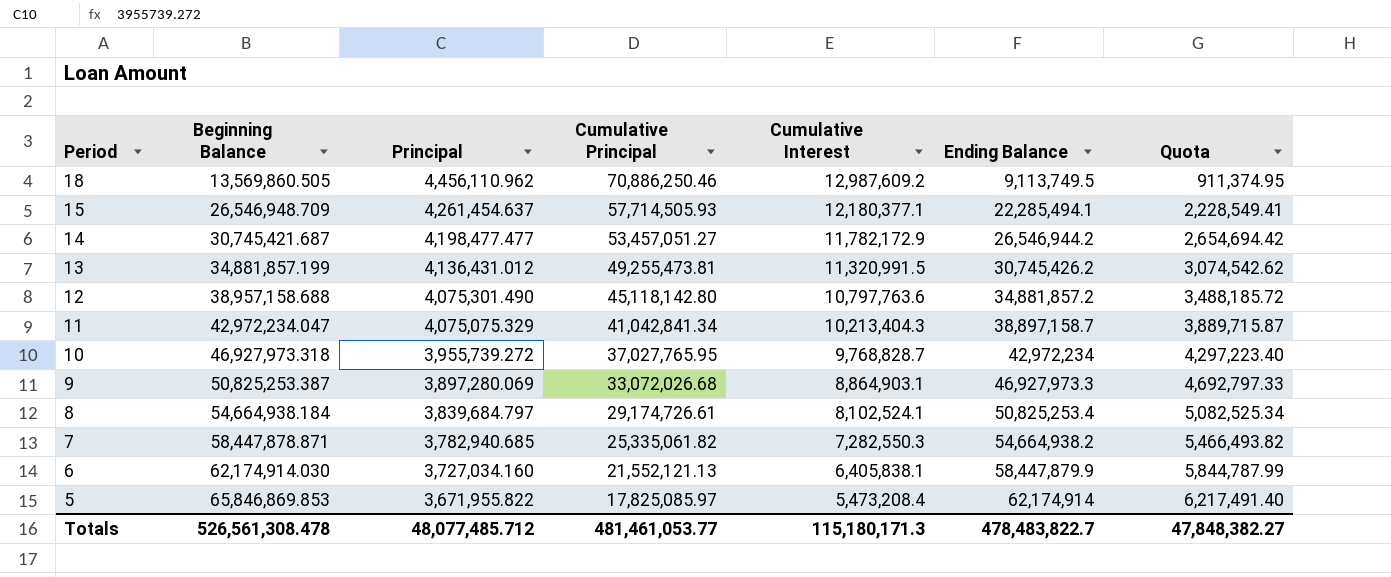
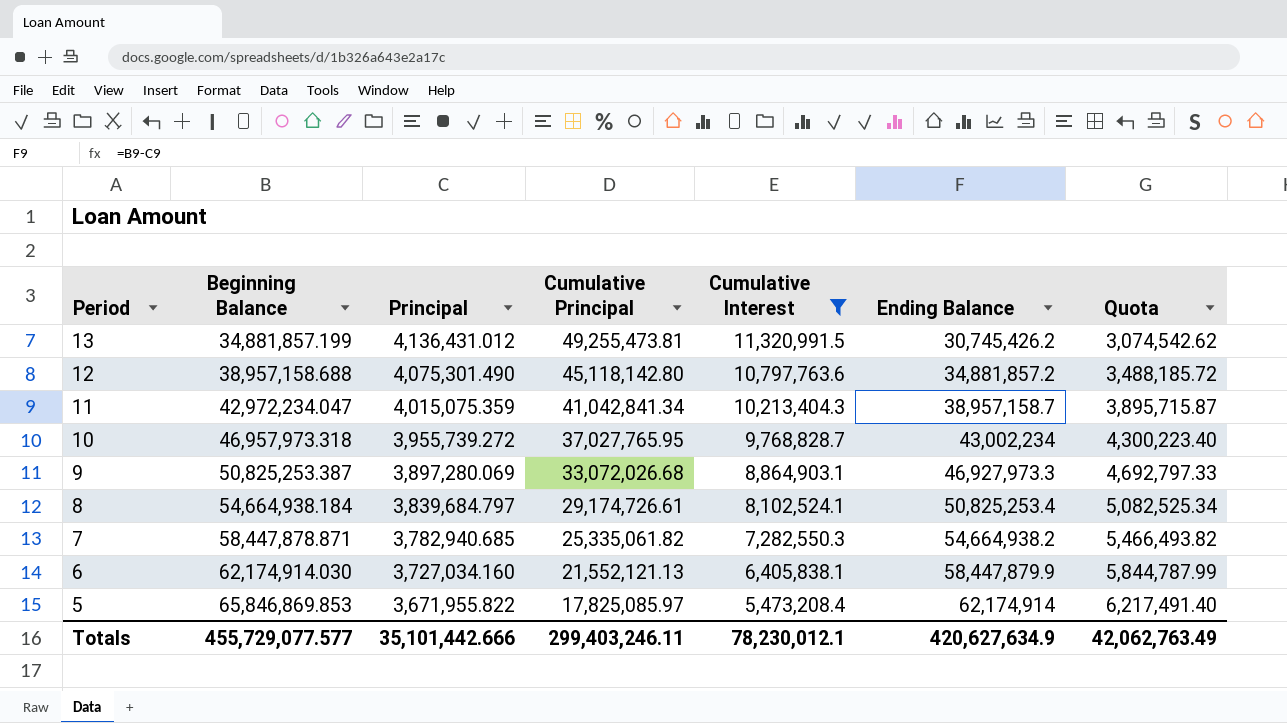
filter: none -> Cumulative Interest <= 11,320,991.5
11 | Principal: 4,075,075.329 -> 4,015,075.359
11 | Ending Balance: 38,897,158.7 -> 38,957,158.7
11 | Quota: 3,889,715.87 -> 3,895,715.87
10 | Beginning Balance: 46,927,973.318 -> 46,957,973.318
10 | Ending Balance: 42,972,234 -> 43,002,234
10 | Quota: 4,297,223.40 -> 4,300,223.40
Totals | Beginning Balance: 526,561,308.478 -> 455,729,077.577
Totals | Principal: 48,077,485.712 -> 35,101,442.666
Totals | Cumulative Principal: 481,461,053.77 -> 299,403,246.11
Totals | Cumulative Interest: 115,180,171.3 -> 78,230,012.1
Totals | Ending Balance: 478,483,822.7 -> 420,627,634.9
Totals | Quota: 47,848,382.27 -> 42,062,763.49

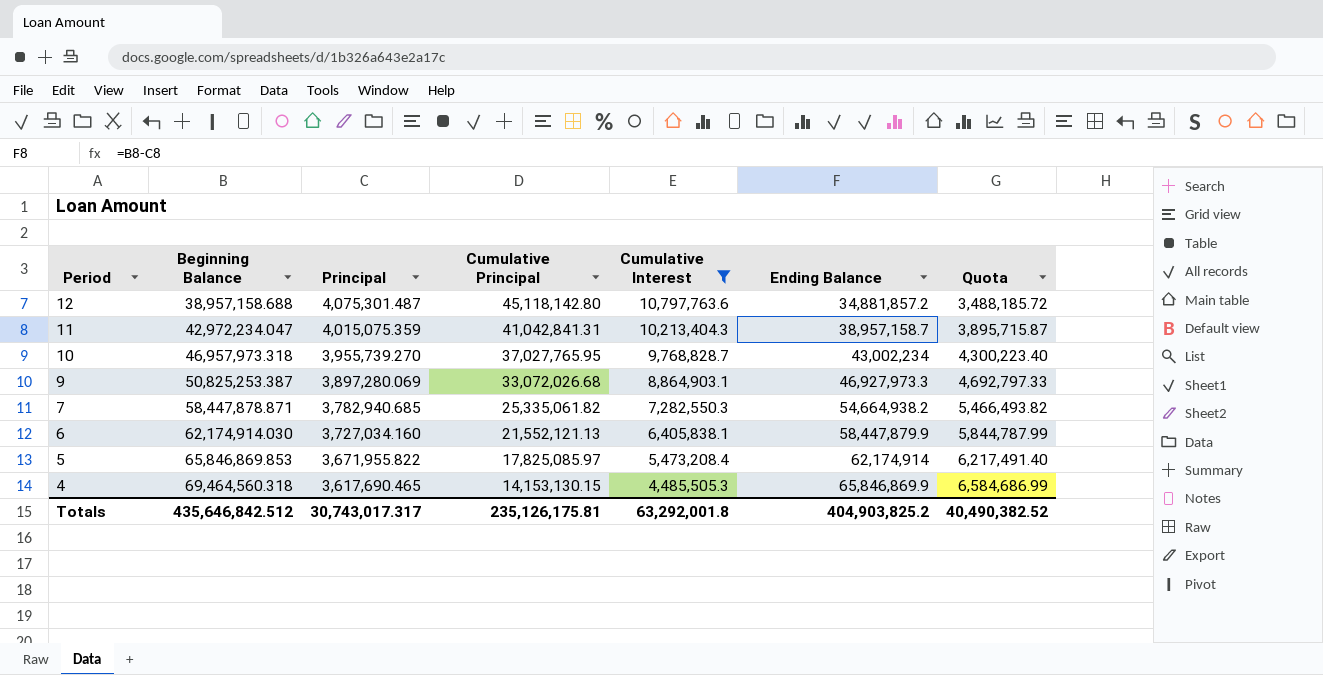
row 13: 34,881,857.199 | 4,136,431.012 | 49,255,473.81 | 11,320,991.5 | 30,745,426.2 | 3,074,542.62 -> none
row 8: 54,664,938.184 | 3,839,684.797 | 29,174,726.61 | 8,102,524.1 | 50,825,253.4 | 5,082,525.34 -> none
12 | Principal: 4,075,301.490 -> 4,075,301.487
11 | Cumulative Principal: 41,042,841.34 -> 41,042,841.31
10 | Principal: 3,955,739.272 -> 3,955,739.270
row 4: none -> 69,464,560.318 | 3,617,690.465 | 14,153,130.15 | 4,485,505.3 | 65,846,869.9 | 6,584,686.99
Totals | Beginning Balance: 455,729,077.577 -> 435,646,842.512
Totals | Principal: 35,101,442.666 -> 30,743,017.317
Totals | Cumulative Principal: 299,403,246.11 -> 235,126,175.81
Totals | Cumulative Interest: 78,230,012.1 -> 63,292,001.8
Totals | Ending Balance: 420,627,634.9 -> 404,903,825.2
Totals | Quota: 42,062,763.49 -> 40,490,382.52

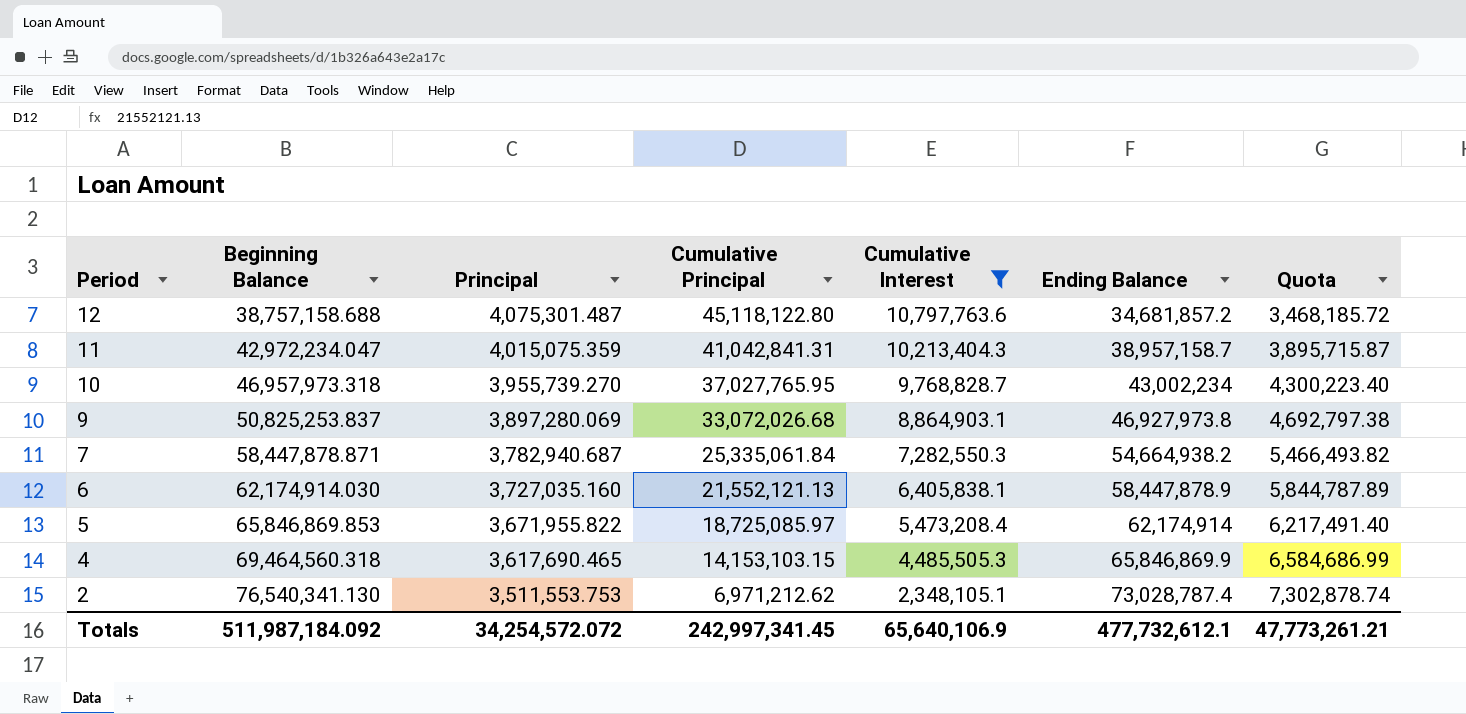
12 | Beginning Balance: 38,957,158.688 -> 38,757,158.688
12 | Cumulative Principal: 45,118,142.80 -> 45,118,122.80
12 | Ending Balance: 34,881,857.2 -> 34,681,857.2
12 | Quota: 3,488,185.72 -> 3,468,185.72
9 | Beginning Balance: 50,825,253.387 -> 50,825,253.837
9 | Ending Balance: 46,927,973.3 -> 46,927,973.8
9 | Quota: 4,692,797.33 -> 4,692,797.38
7 | Principal: 3,782,940.685 -> 3,782,940.687
7 | Cumulative Principal: 25,335,061.82 -> 25,335,061.84
6 | Principal: 3,727,034.160 -> 3,727,035.160
6 | Ending Balance: 58,447,879.9 -> 58,447,878.9
6 | Quota: 5,844,787.99 -> 5,844,787.89
5 | Cumulative Principal: 17,825,085.97 -> 18,725,085.97
4 | Cumulative Principal: 14,153,130.15 -> 14,153,103.15
row 2: none -> 76,540,341.130 | 3,511,553.753 | 6,971,212.62 | 2,348,105.1 | 73,028,787.4 | 7,302,878.74
Totals | Beginning Balance: 435,646,842.512 -> 511,987,184.092
Totals | Principal: 30,743,017.317 -> 34,254,572.072
Totals | Cumulative Principal: 235,126,175.81 -> 242,997,341.45
Totals | Cumulative Interest: 63,292,001.8 -> 65,640,106.9
Totals | Ending Balance: 404,903,825.2 -> 477,732,612.1
Totals | Quota: 40,490,382.52 -> 47,773,261.21

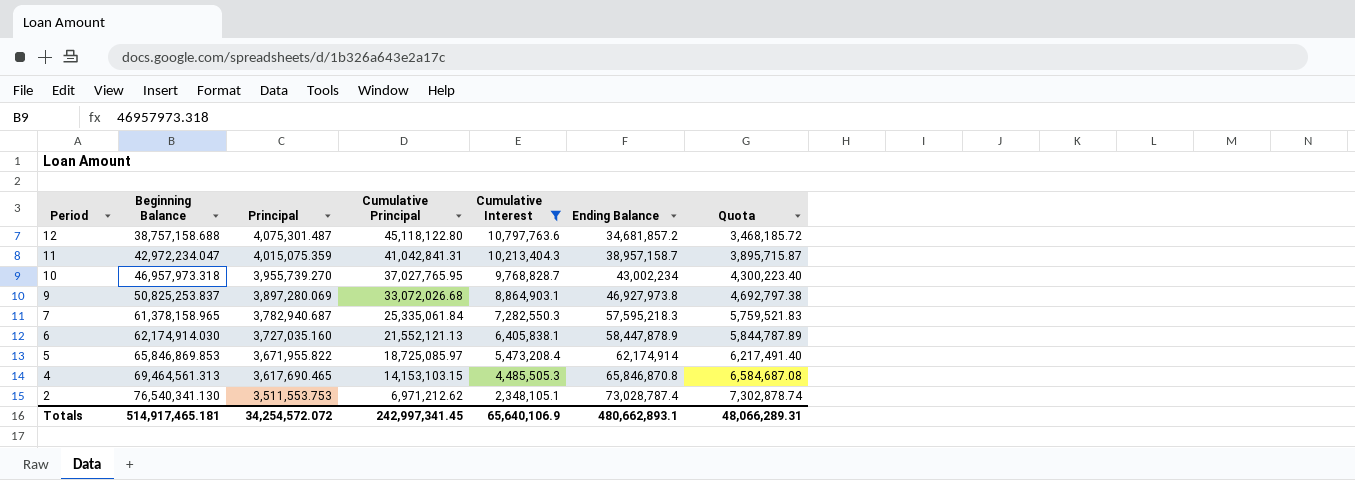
7 | Beginning Balance: 58,447,878.871 -> 61,378,158.965
7 | Ending Balance: 54,664,938.2 -> 57,595,218.3
7 | Quota: 5,466,493.82 -> 5,759,521.83
4 | Beginning Balance: 69,464,560.318 -> 69,464,561.313
4 | Ending Balance: 65,846,869.9 -> 65,846,870.8
4 | Quota: 6,584,686.99 -> 6,584,687.08
Totals | Beginning Balance: 511,987,184.092 -> 514,917,465.181
Totals | Ending Balance: 477,732,612.1 -> 480,662,893.1
Totals | Quota: 47,773,261.21 -> 48,066,289.31

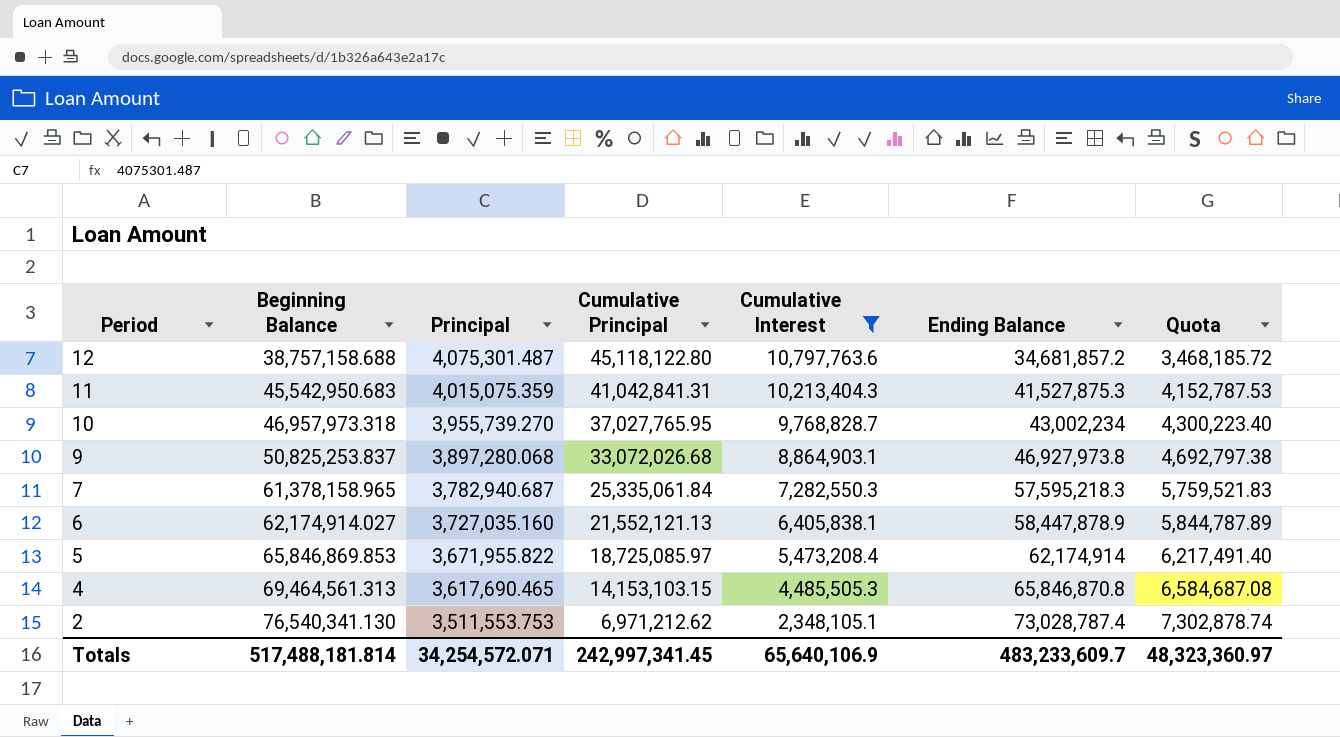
11 | Beginning Balance: 42,972,234.047 -> 45,542,950.683
11 | Ending Balance: 38,957,158.7 -> 41,527,875.3
11 | Quota: 3,895,715.87 -> 4,152,787.53
9 | Principal: 3,897,280.069 -> 3,897,280.068
6 | Beginning Balance: 62,174,914.030 -> 62,174,914.027
Totals | Beginning Balance: 514,917,465.181 -> 517,488,181.814
Totals | Principal: 34,254,572.072 -> 34,254,572.071
Totals | Ending Balance: 480,662,893.1 -> 483,233,609.7
Totals | Quota: 48,066,289.31 -> 48,323,360.97

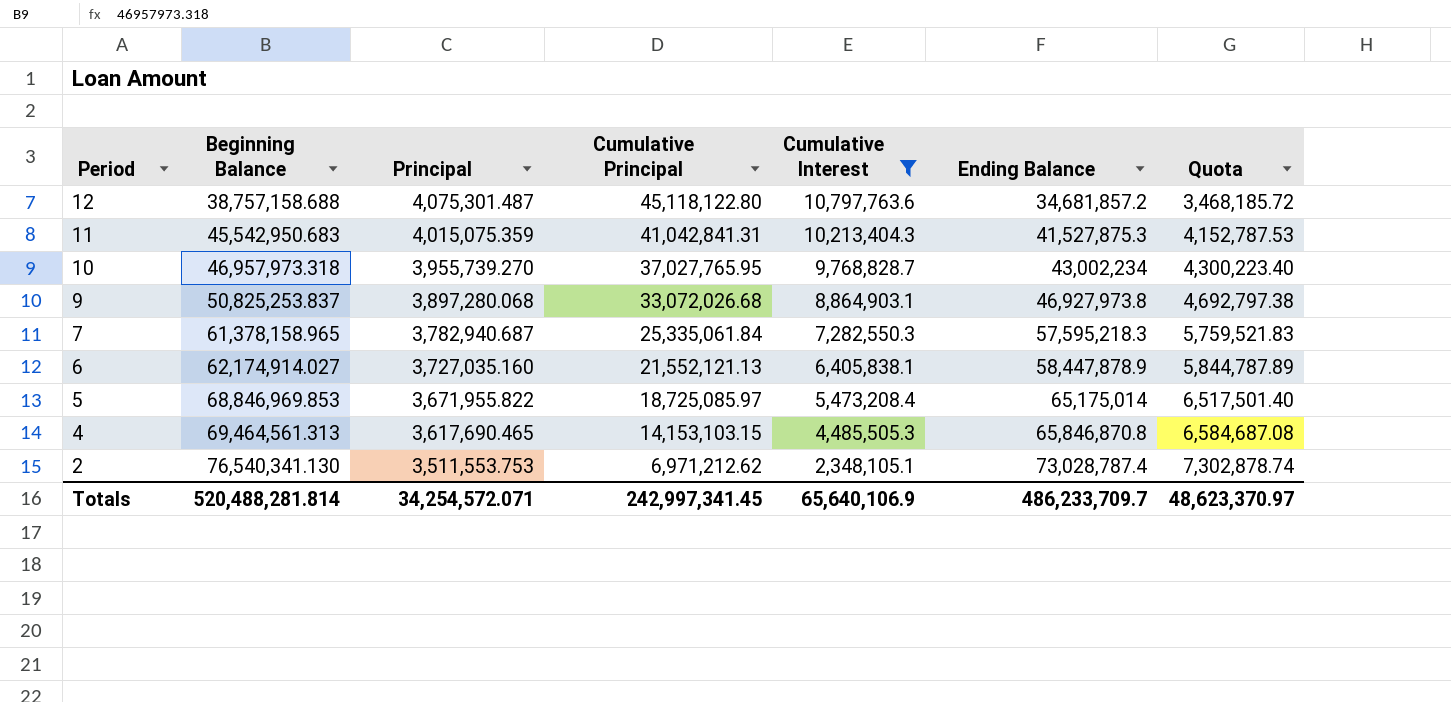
5 | Beginning Balance: 65,846,869.853 -> 68,846,969.853
5 | Ending Balance: 62,174,914 -> 65,175,014
5 | Quota: 6,217,491.40 -> 6,517,501.40
Totals | Beginning Balance: 517,488,181.814 -> 520,488,281.814
Totals | Ending Balance: 483,233,609.7 -> 486,233,709.7
Totals | Quota: 48,323,360.97 -> 48,623,370.97

